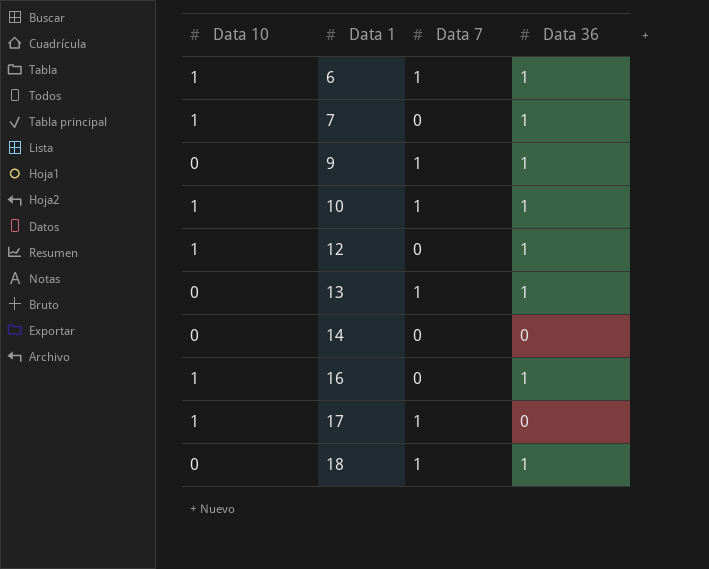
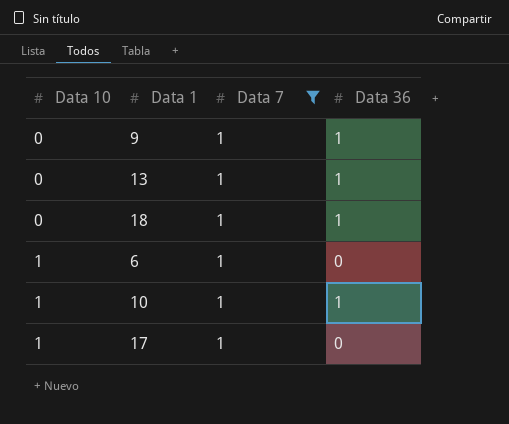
filter: none -> Data 7 = 1
row order: Data 1 ascending -> Data 10 ascending
6 | Data 36: 1 -> 0

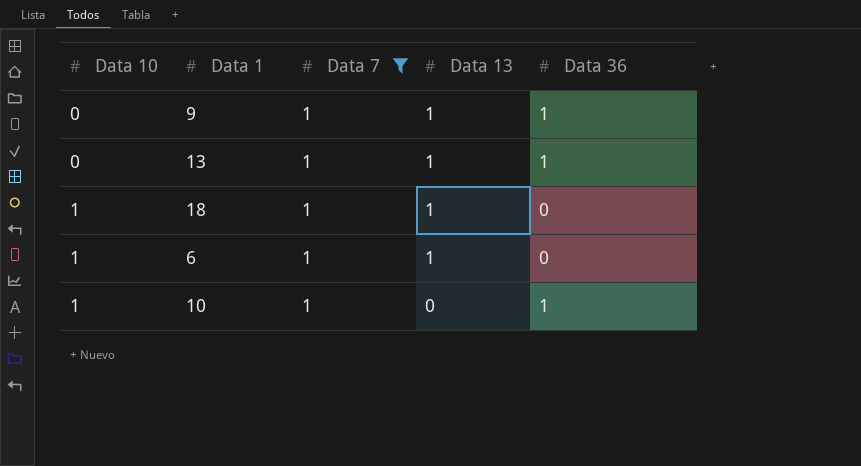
column Data 13 | position: none -> 4
row 17: 1 | 1 | 0 -> none
18 | Data 10: 0 -> 1
18 | Data 36: 1 -> 0

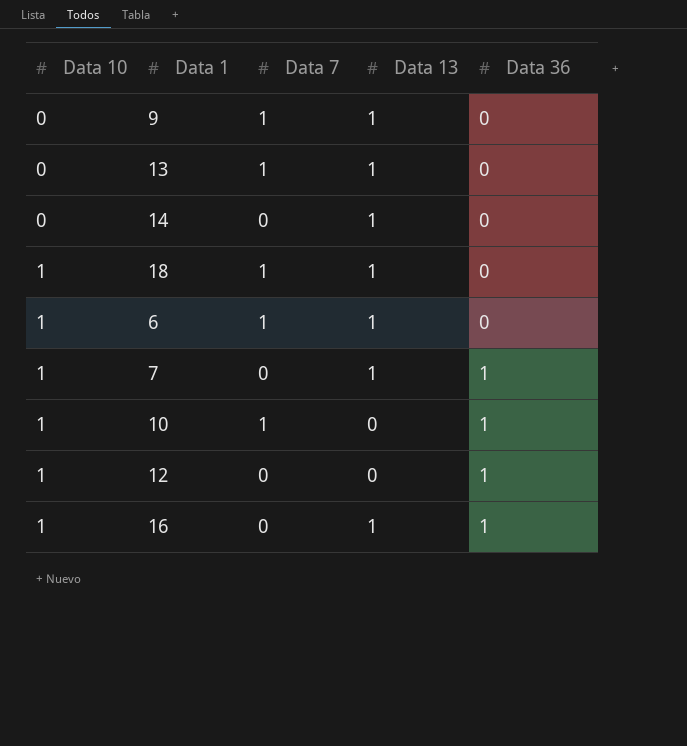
filter: Data 7 = 1 -> none
9 | Data 36: 1 -> 0
13 | Data 36: 1 -> 0

